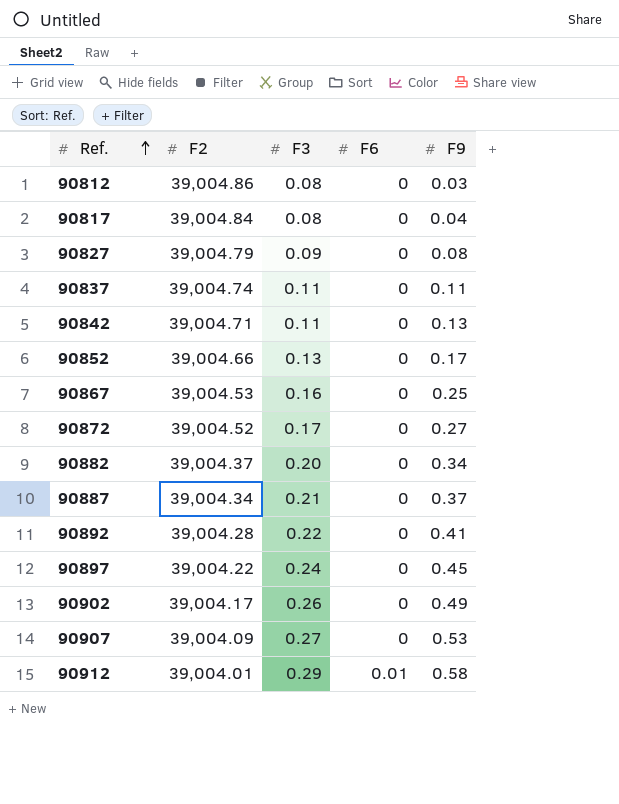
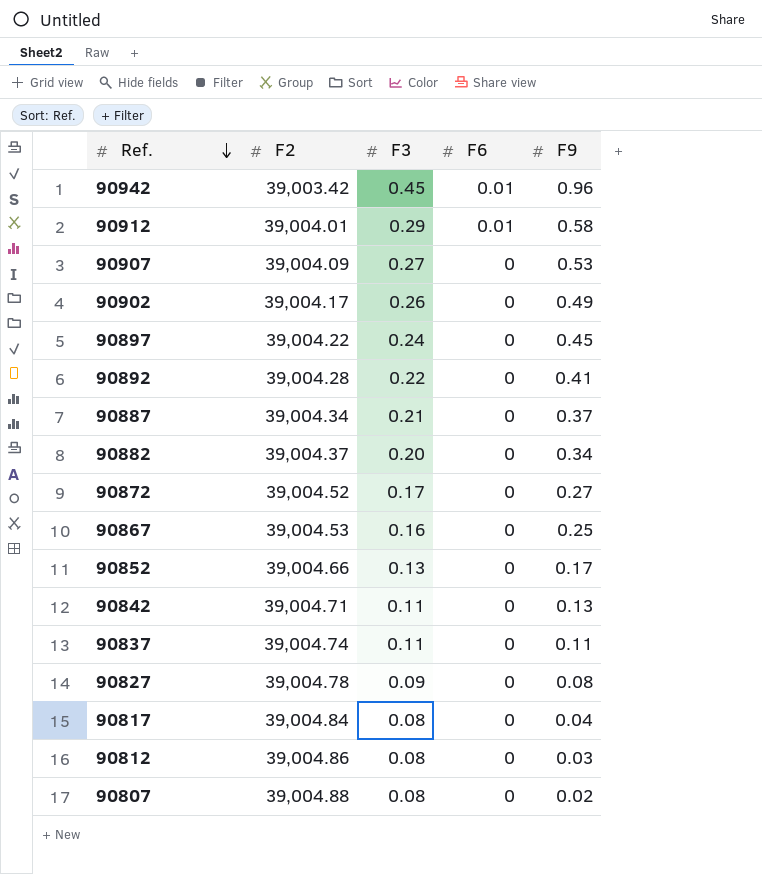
row order: Ref. ascending -> Ref. descending
row 90942: none -> 39,003.42 | 0.45 | 0.01 | 0.96
90827 | F2: 39,004.79 -> 39,004.78
row 90807: none -> 39,004.88 | 0.08 | 0 | 0.02

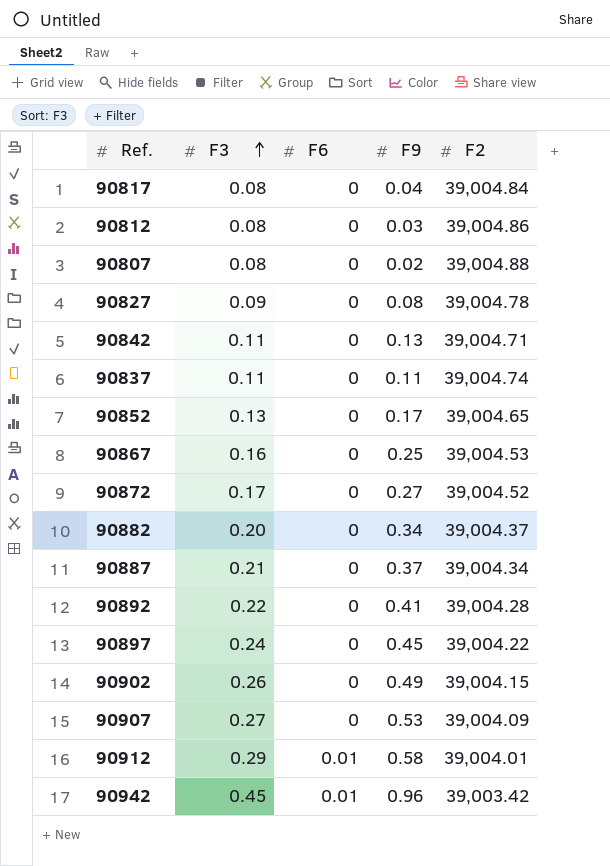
row order: Ref. descending -> F3 ascending
column F2 | position: 2 -> 5
90852 | F2: 39,004.66 -> 39,004.65
90902 | F2: 39,004.17 -> 39,004.15

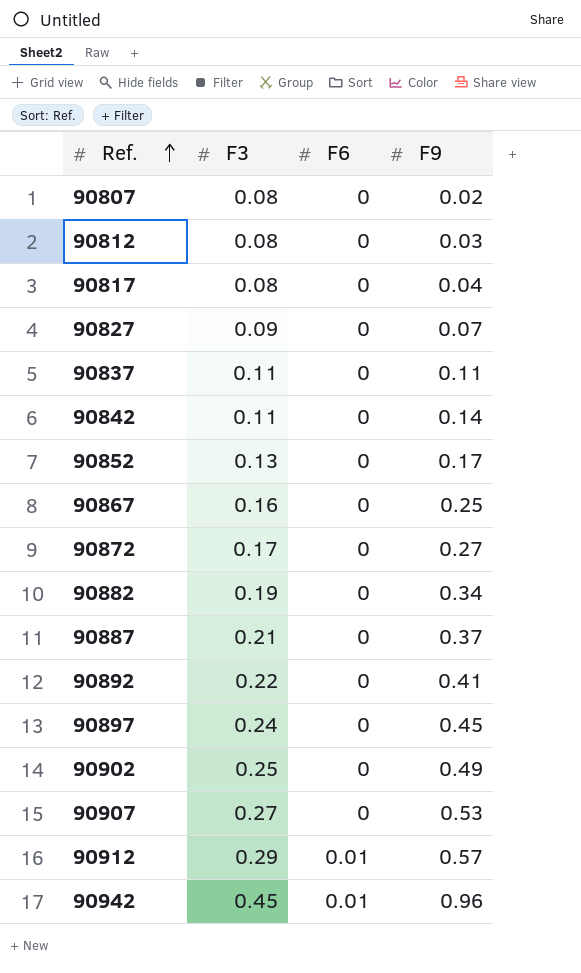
row order: F3 ascending -> Ref. ascending
column F2 | position: 5 -> none
90827 | F9: 0.08 -> 0.07
90842 | F9: 0.13 -> 0.14
90882 | F3: 0.20 -> 0.19
90902 | F3: 0.26 -> 0.25
90912 | F9: 0.58 -> 0.57

